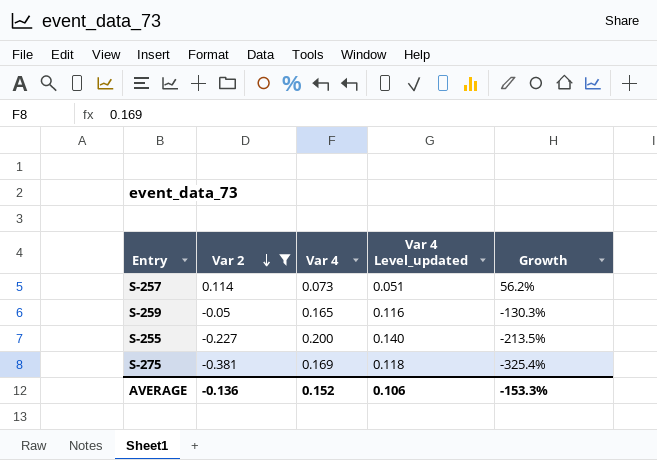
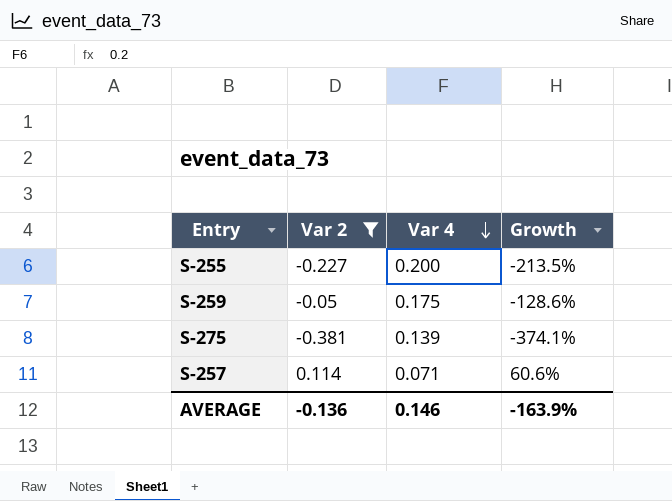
row order: Var 2 descending -> Var 4 descending
column Var 4 Level_updated | formula: [Var 4] * 0.7 -> none
S-259 | Var 4: 0.165 -> 0.175
S-259 | Growth: -130.3% -> -128.6%
S-275 | Var 4: 0.169 -> 0.139
S-275 | Growth: -325.4% -> -374.1%
S-257 | Var 4: 0.073 -> 0.071
S-257 | Growth: 56.2% -> 60.6%
AVERAGE | Var 4: 0.152 -> 0.146
AVERAGE | Growth: -153.3% -> -163.9%

